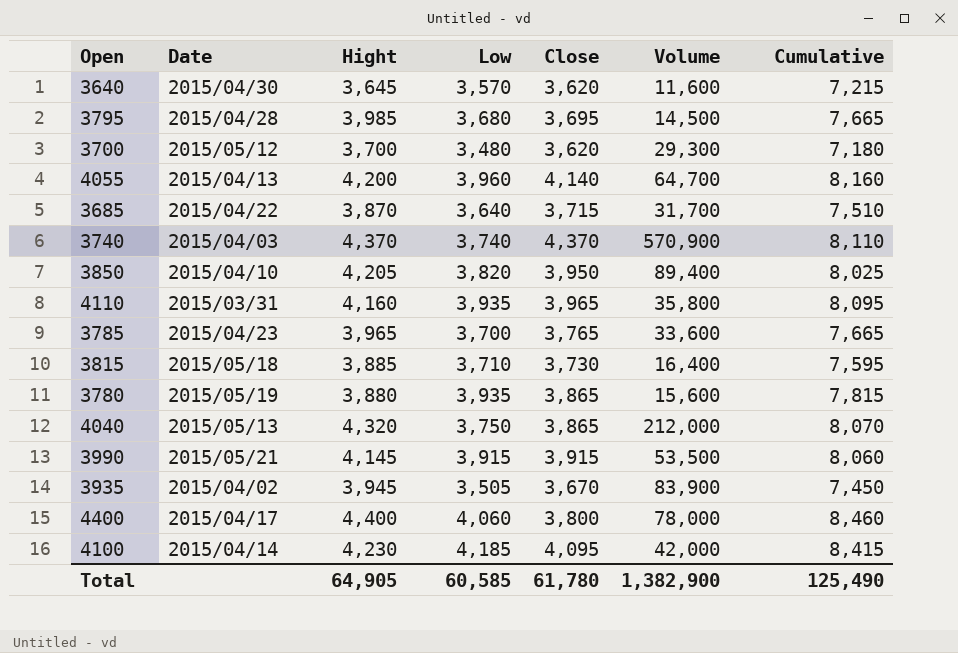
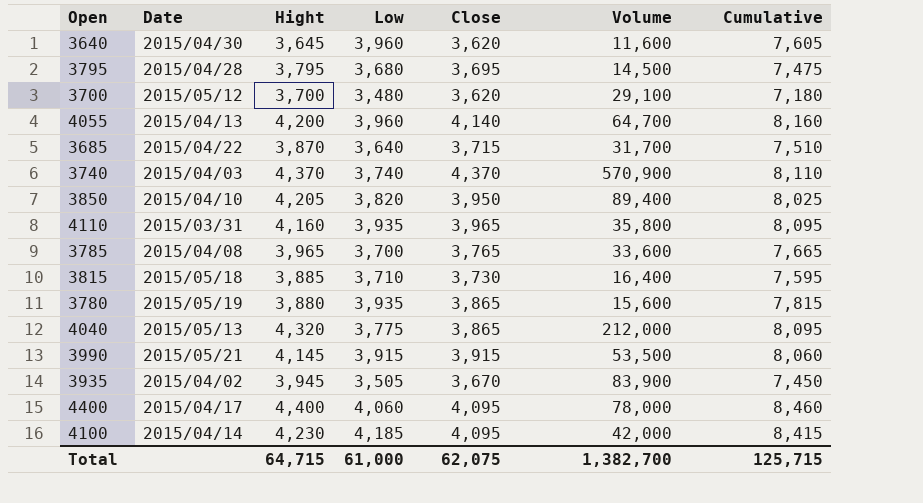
3640 | Low: 3,570 -> 3,960
3640 | Cumulative: 7,215 -> 7,605
3795 | Hight: 3,985 -> 3,795
3795 | Cumulative: 7,665 -> 7,475
3700 | Volume: 29,300 -> 29,100
3785 | Date: 2015/04/23 -> 2015/04/08
4040 | Low: 3,750 -> 3,775
4040 | Cumulative: 8,070 -> 8,095
4400 | Close: 3,800 -> 4,095
Total | Hight: 64,905 -> 64,715
Total | Low: 60,585 -> 61,000
Total | Close: 61,780 -> 62,075
Total | Volume: 1,382,900 -> 1,382,700
Total | Cumulative: 125,490 -> 125,715

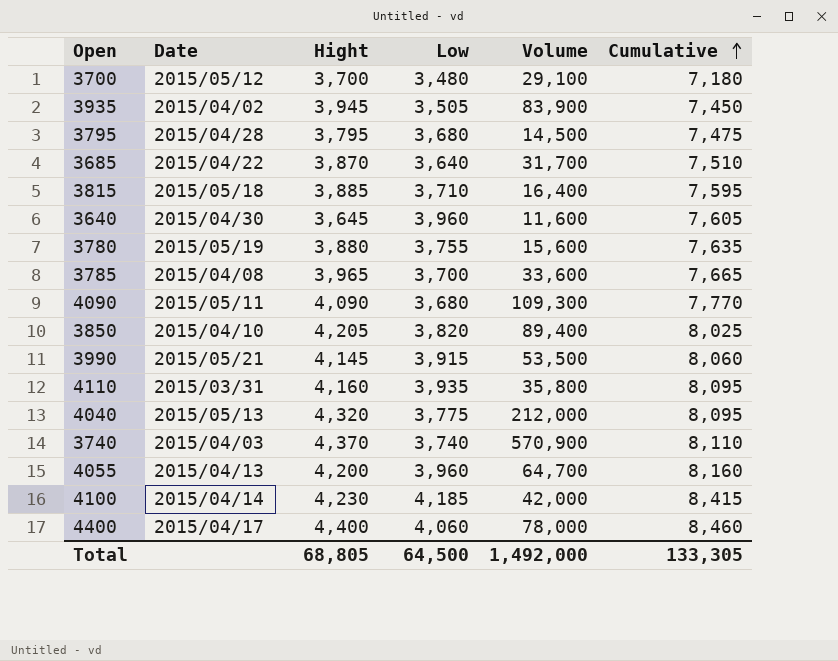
row order: none -> Cumulative ascending
column Close | position: 5 -> none
3780 | Low: 3,935 -> 3,755
3780 | Cumulative: 7,815 -> 7,635
row 4090: none -> 2015/05/11 | 4,090 | 3,680 | 109,300 | 7,770
Total | Hight: 64,715 -> 68,805
Total | Low: 61,000 -> 64,500
Total | Volume: 1,382,700 -> 1,492,000
Total | Cumulative: 125,715 -> 133,305

